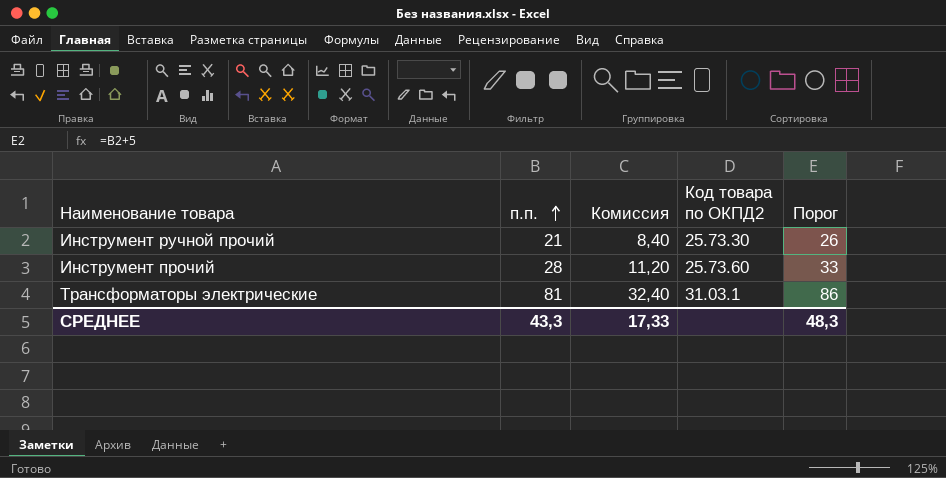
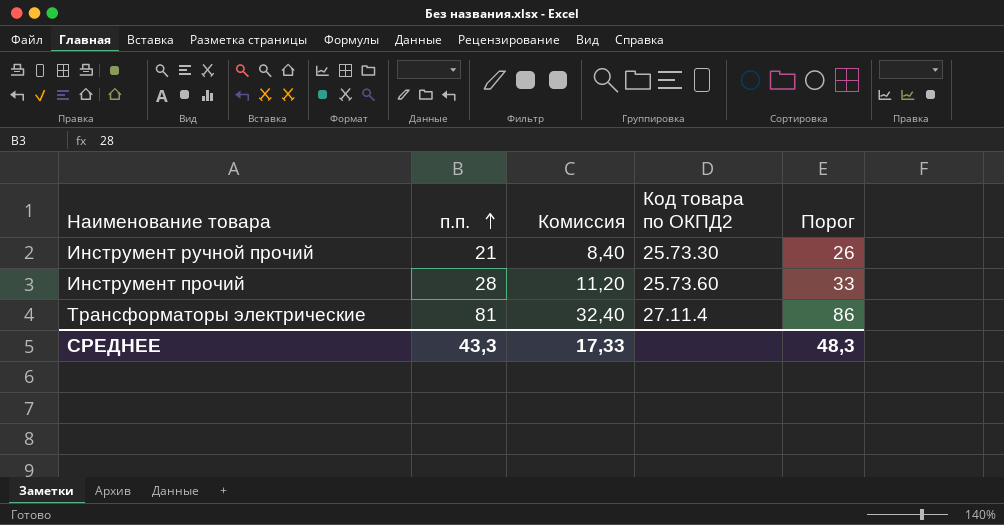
Трансформаторы электрические | Код товара по ОКПД2: 31.03.1 -> 27.11.4

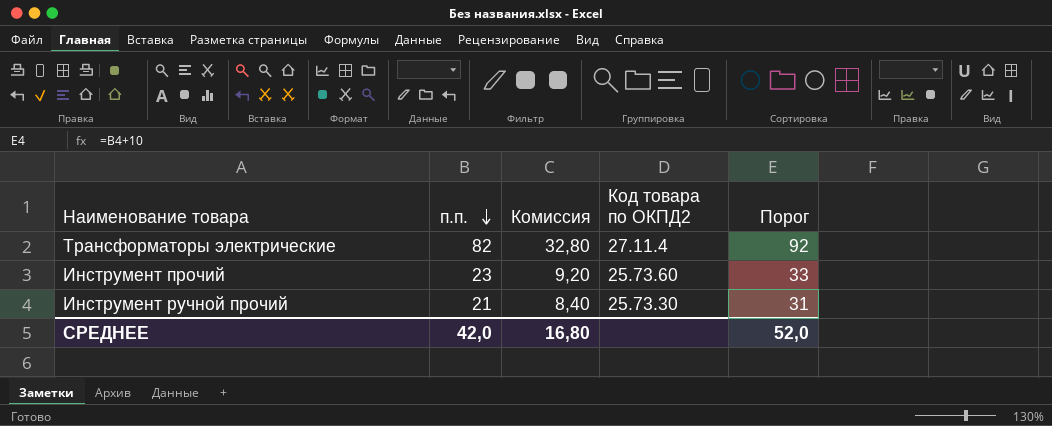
row order: п.п. ascending -> п.п. descending
column Порог | formula: [п.п.] + 5 -> [п.п.] + 10
Трансформаторы электрические | п.п.: 81 -> 82
Трансформаторы электрические | Комиссия: 32,40 -> 32,80
Инструмент прочий | п.п.: 28 -> 23
Инструмент прочий | Комиссия: 11,20 -> 9,20
СРЕДНЕЕ | п.п.: 43,3 -> 42,0
СРЕДНЕЕ | Комиссия: 17,33 -> 16,80
СРЕДНЕЕ | Порог: 48,3 -> 52,0

